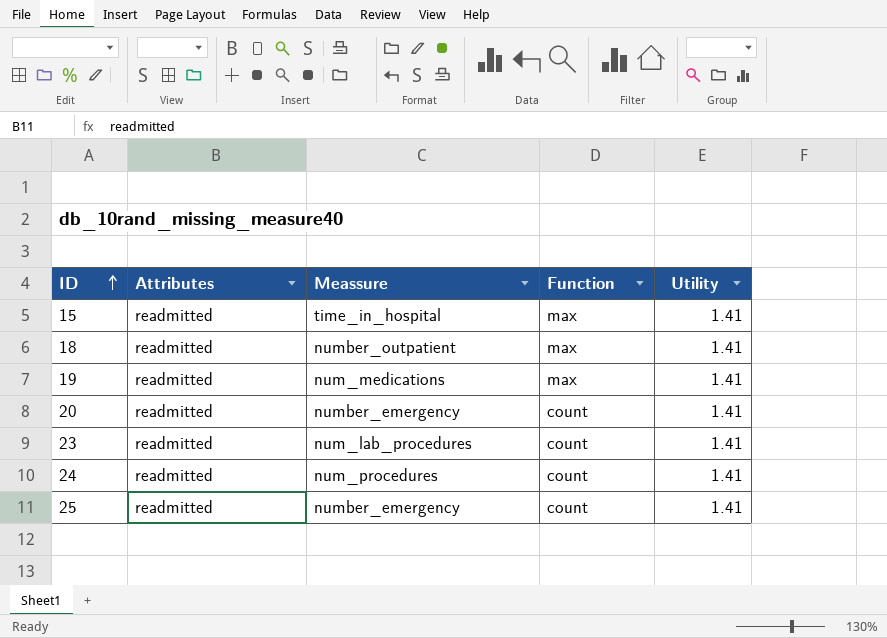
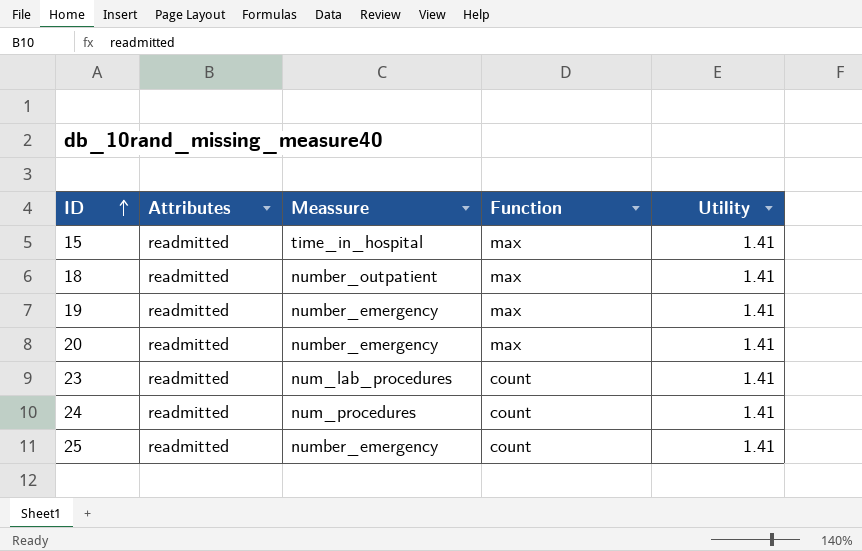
19 | Meassure: num_medications -> number_emergency
20 | Function: count -> max

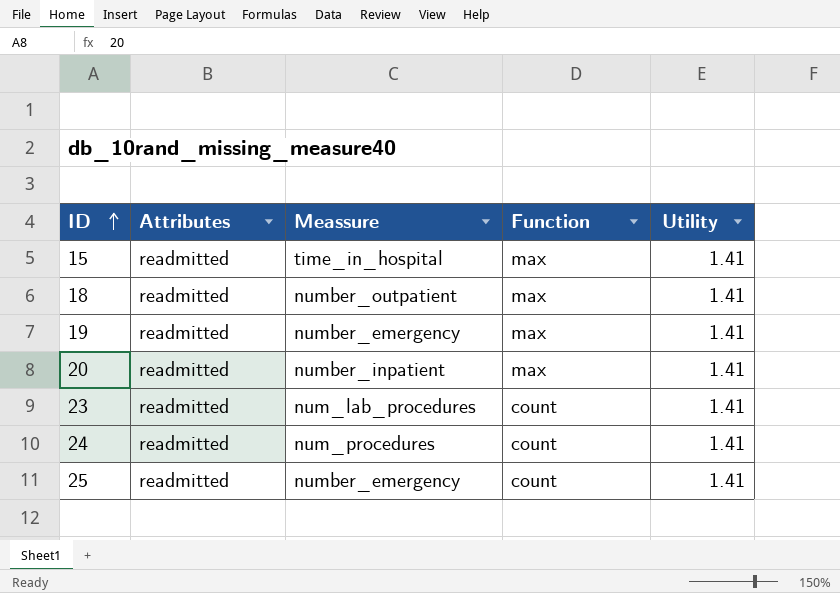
20 | Meassure: number_emergency -> number_inpatient

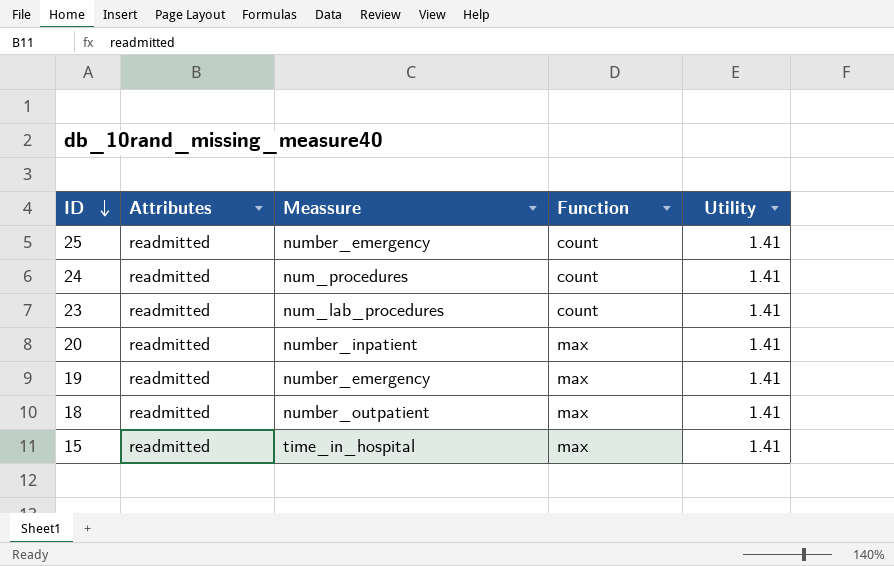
row order: ID ascending -> ID descending

